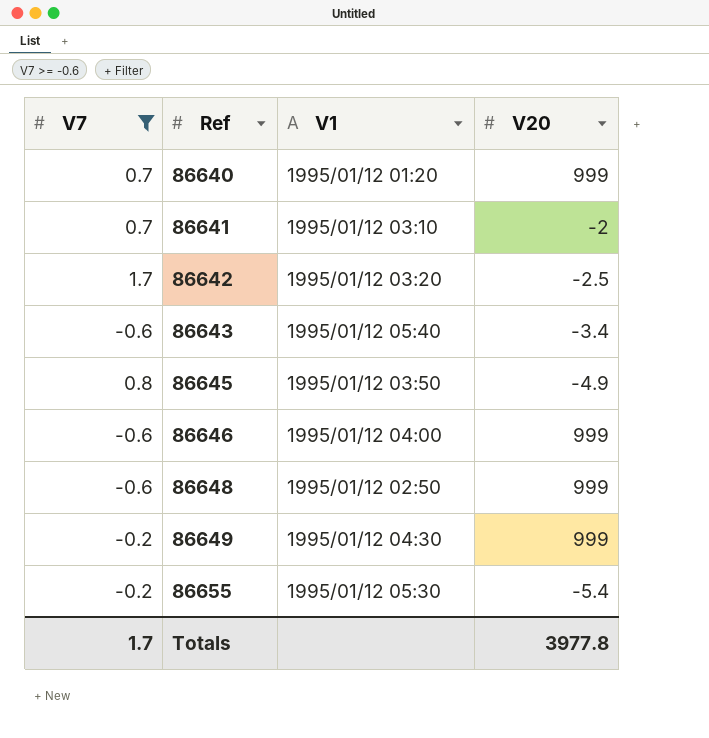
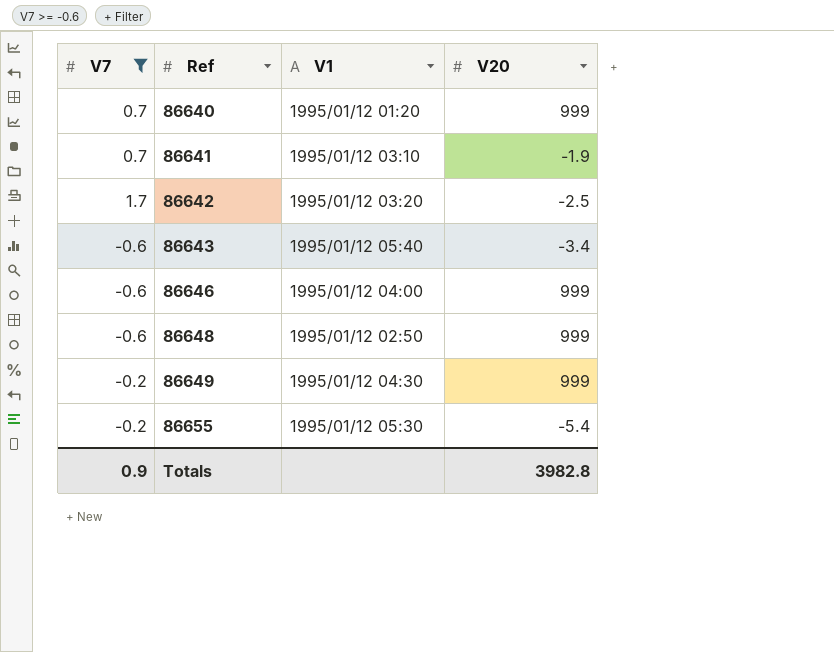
row 86645: 0.8 | 1995/01/12 03:50 | -4.9 -> none
86641 | V20: -2 -> -1.9
Totals | V7: 1.7 -> 0.9
Totals | V20: 3977.8 -> 3982.8

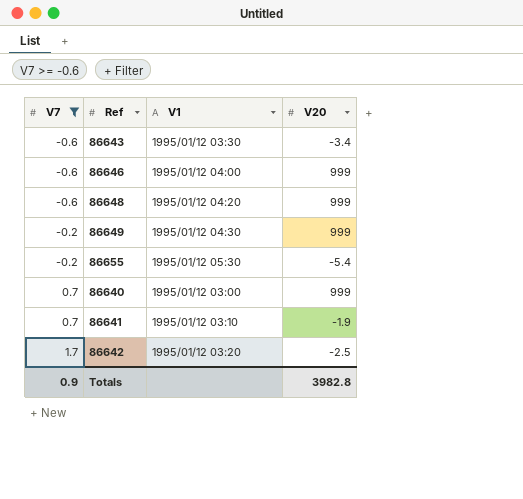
row order: Ref ascending -> V7 ascending
86643 | V1: 1995/01/12 05:40 -> 1995/01/12 03:30
86648 | V1: 1995/01/12 02:50 -> 1995/01/12 04:20
86640 | V1: 1995/01/12 01:20 -> 1995/01/12 03:00

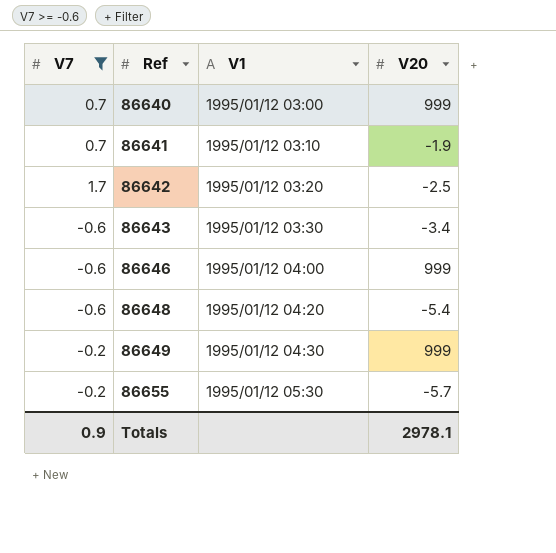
row order: V7 ascending -> Ref ascending
86648 | V20: 999 -> -5.4
86655 | V20: -5.4 -> -5.7
Totals | V20: 3982.8 -> 2978.1

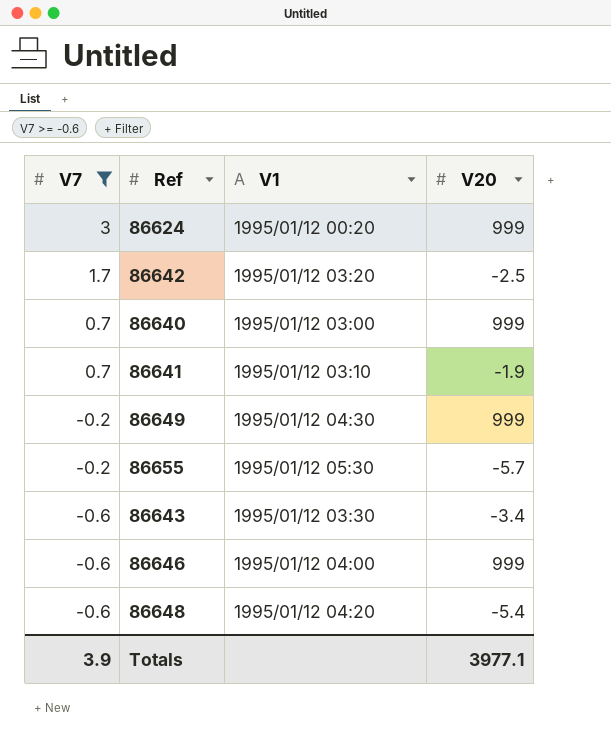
row order: Ref ascending -> V7 descending
row 86624: none -> 3 | 1995/01/12 00:20 | 999
Totals | V7: 0.9 -> 3.9
Totals | V20: 2978.1 -> 3977.1

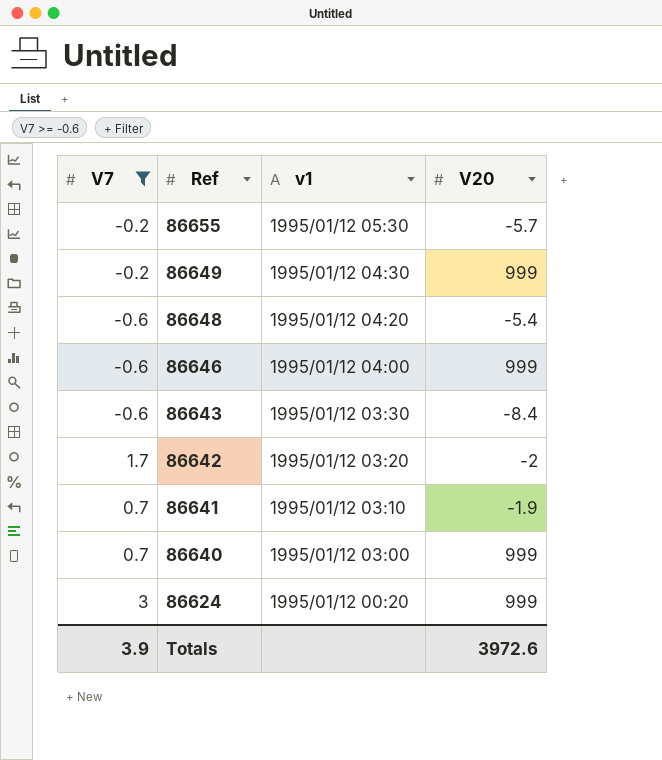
row order: V7 descending -> Ref descending
column name: V1 -> v1
86643 | V20: -3.4 -> -8.4
86642 | V20: -2.5 -> -2
Totals | V20: 3977.1 -> 3972.6

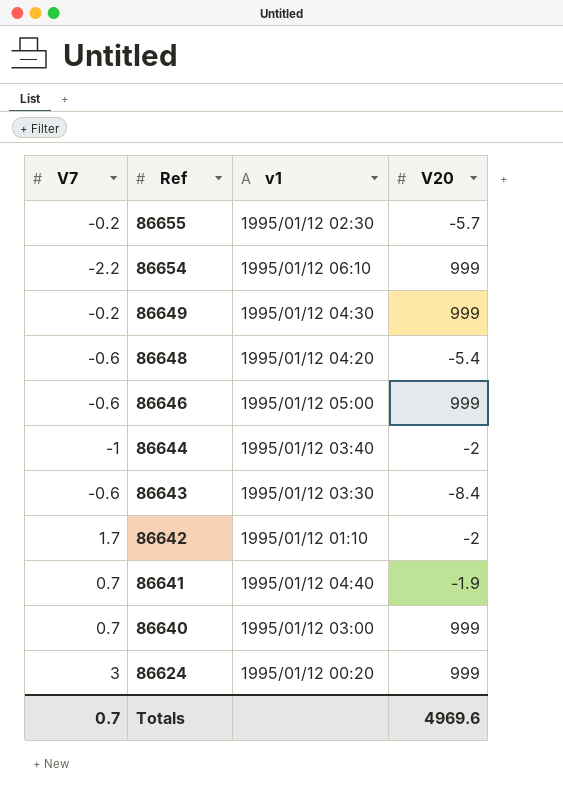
filter: V7 >= -0.6 -> none
86655 | v1: 1995/01/12 05:30 -> 1995/01/12 02:30
86646 | v1: 1995/01/12 04:00 -> 1995/01/12 05:00
86642 | v1: 1995/01/12 03:20 -> 1995/01/12 01:10
86641 | v1: 1995/01/12 03:10 -> 1995/01/12 04:40
Totals | V7: 3.9 -> 0.7
Totals | V20: 3972.6 -> 4969.6

